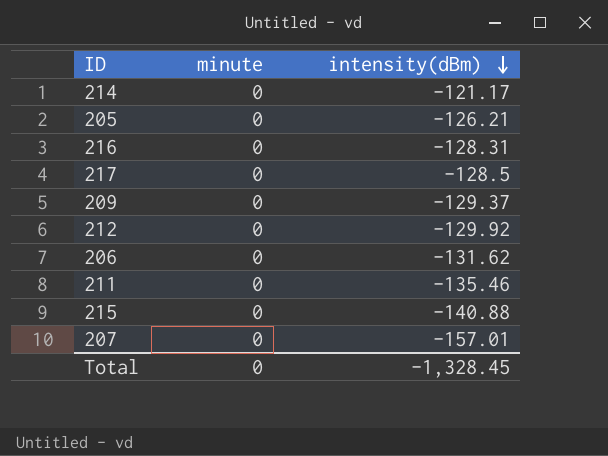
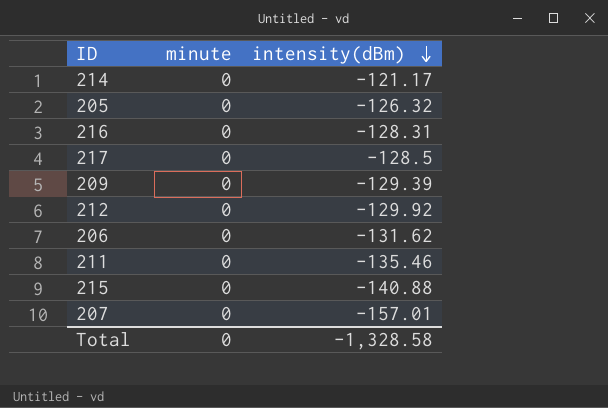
205 | intensity(dBm): -126.21 -> -126.32
209 | intensity(dBm): -129.37 -> -129.39
Total | intensity(dBm): -1,328.45 -> -1,328.58

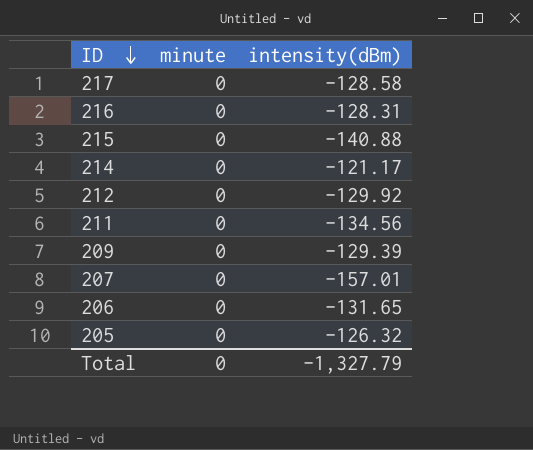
row order: intensity(dBm) descending -> ID descending
217 | intensity(dBm): -128.5 -> -128.58
211 | intensity(dBm): -135.46 -> -134.56
206 | intensity(dBm): -131.62 -> -131.65
Total | intensity(dBm): -1,328.58 -> -1,327.79

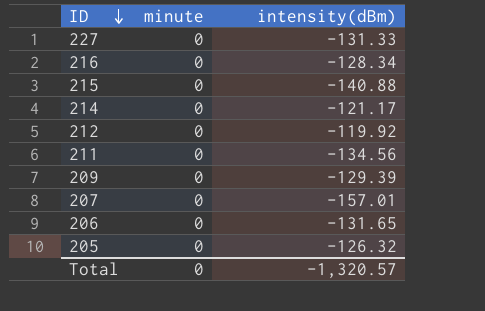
row 217: 0 | -128.58 -> none
row 227: none -> 0 | -131.33
216 | intensity(dBm): -128.31 -> -128.34
212 | intensity(dBm): -129.92 -> -119.92
Total | intensity(dBm): -1,327.79 -> -1,320.57

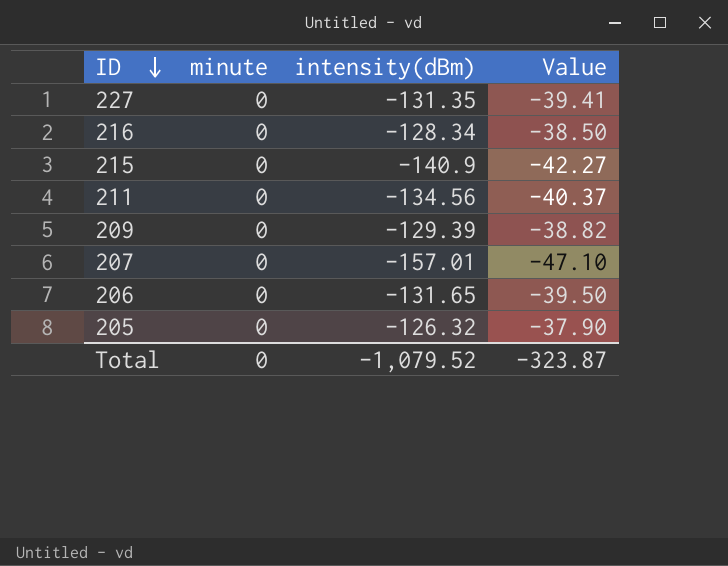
column Value | formula: none -> [intensity(dBm)] * 0.3
row 214: 0 | -121.17 -> none
row 212: 0 | -119.92 -> none
227 | intensity(dBm): -131.33 -> -131.35
215 | intensity(dBm): -140.88 -> -140.9
Total | intensity(dBm): -1,320.57 -> -1,079.52

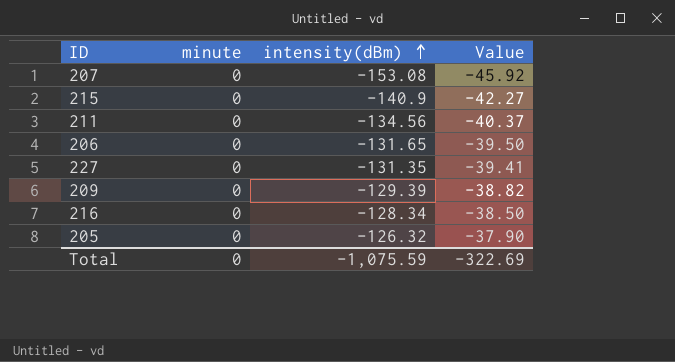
row order: ID descending -> intensity(dBm) ascending
207 | intensity(dBm): -157.01 -> -153.08
207 | Value: -47.10 -> -45.92
Total | intensity(dBm): -1,079.52 -> -1,075.59
Total | Value: -323.87 -> -322.69

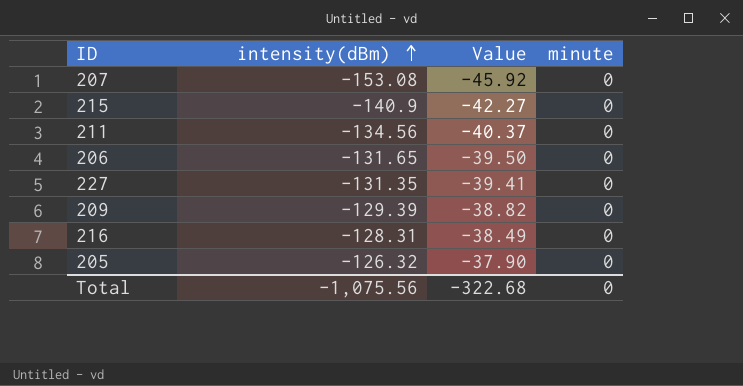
column minute | position: 2 -> 4
216 | intensity(dBm): -128.34 -> -128.31
216 | Value: -38.50 -> -38.49
Total | intensity(dBm): -1,075.59 -> -1,075.56
Total | Value: -322.69 -> -322.68

